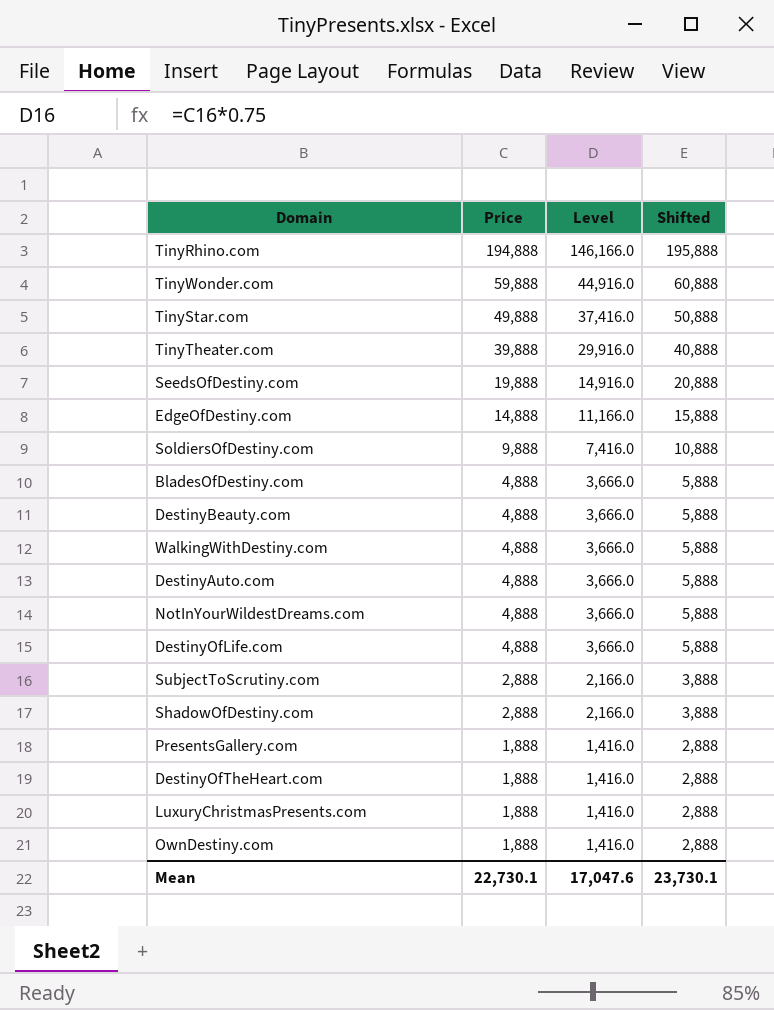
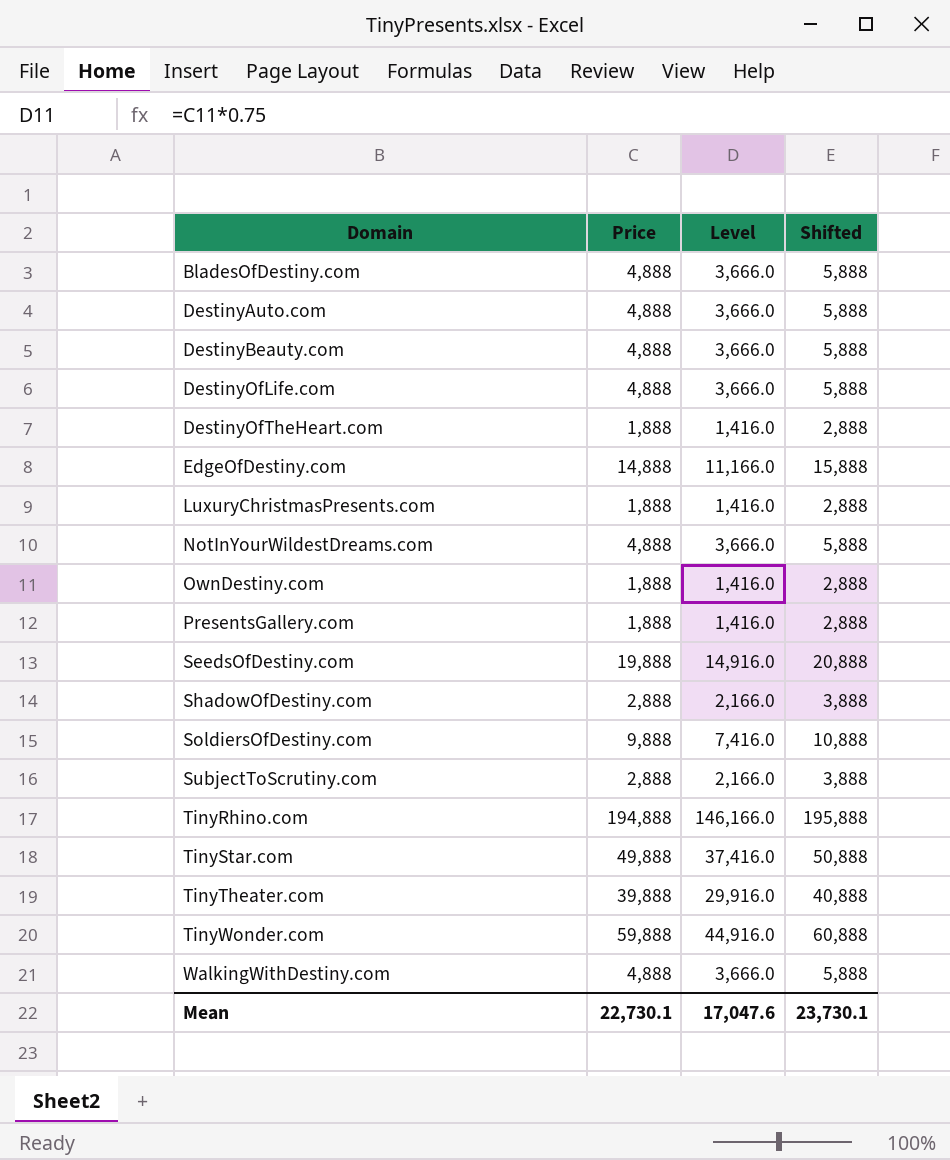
row order: Price descending -> Domain ascending

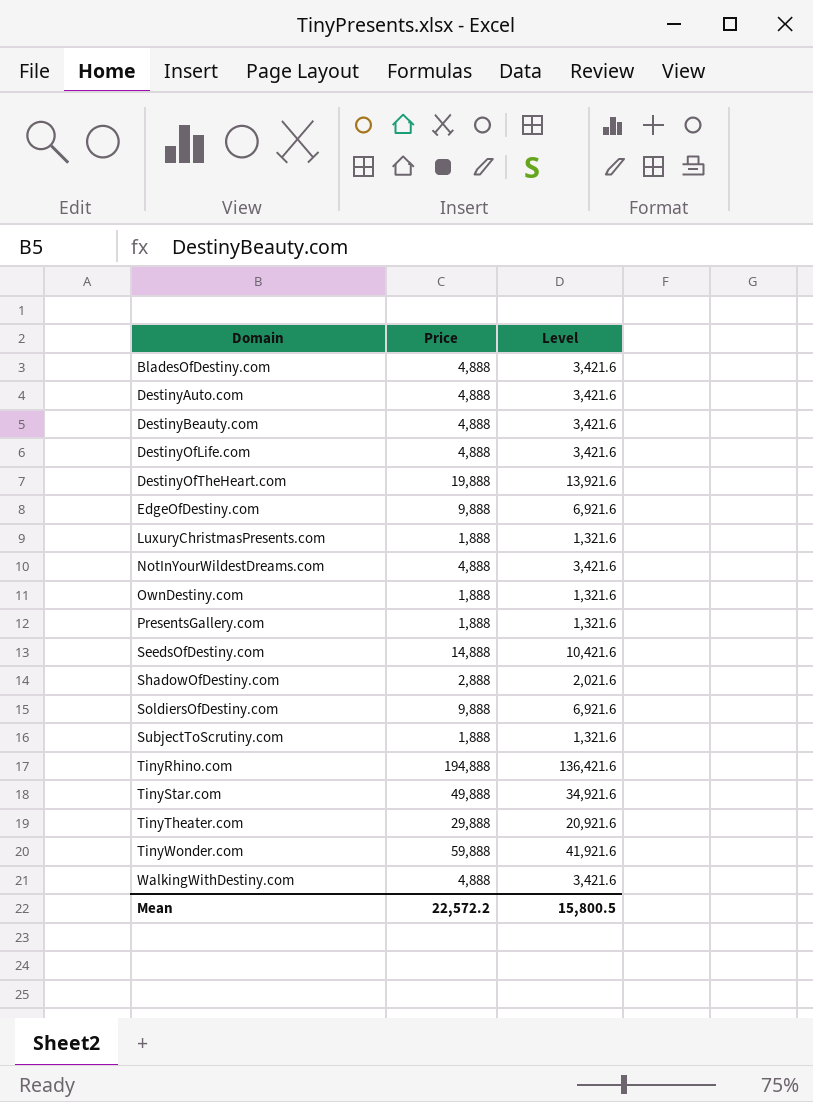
column Shifted | formula: [Price] + 1000 -> none
column Level | formula: [Price] * 0.75 -> [Price] * 0.7
DestinyOfTheHeart.com | Price: 1,888 -> 19,888
EdgeOfDestiny.com | Price: 14,888 -> 9,888
SeedsOfDestiny.com | Price: 19,888 -> 14,888
SubjectToScrutiny.com | Price: 2,888 -> 1,888
TinyTheater.com | Price: 39,888 -> 29,888
Mean | Price: 22,730.1 -> 22,572.2
Mean | Level: 17,047.6 -> 15,800.5

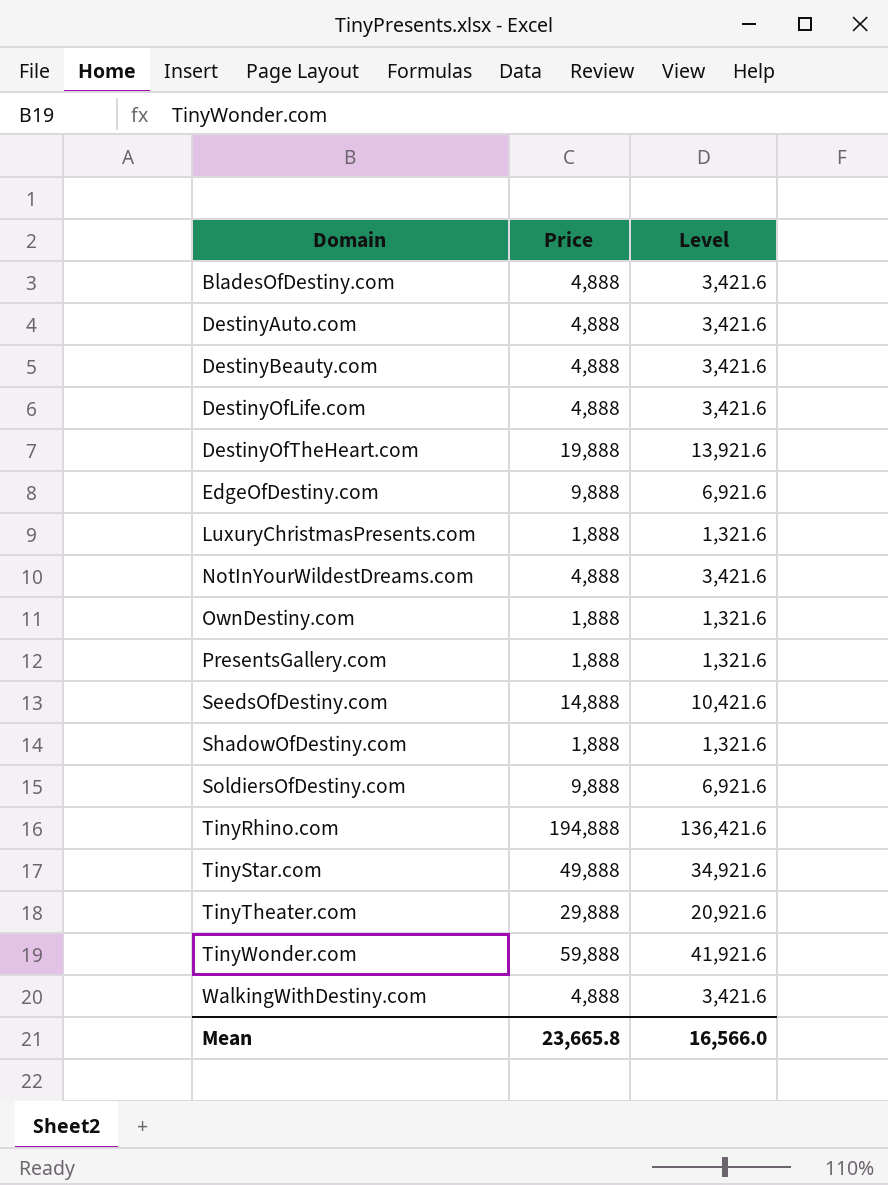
row SubjectToScrutiny.com: 1,888 | 1,321.6 -> none
ShadowOfDestiny.com | Price: 2,888 -> 1,888
ShadowOfDestiny.com | Level: 2,021.6 -> 1,321.6
Mean | Price: 22,572.2 -> 23,665.8
Mean | Level: 15,800.5 -> 16,566.0

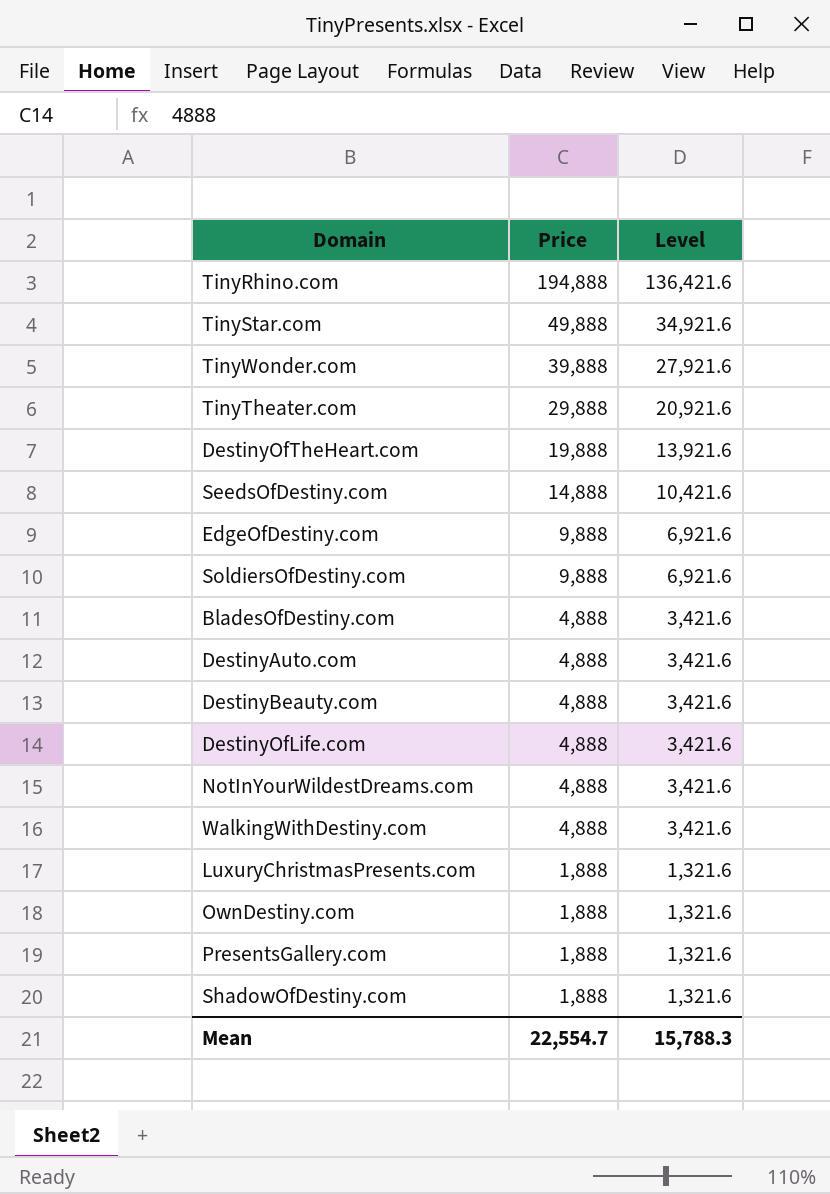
row order: Domain ascending -> Price descending
TinyWonder.com | Price: 59,888 -> 39,888
TinyWonder.com | Level: 41,921.6 -> 27,921.6
Mean | Price: 23,665.8 -> 22,554.7
Mean | Level: 16,566.0 -> 15,788.3

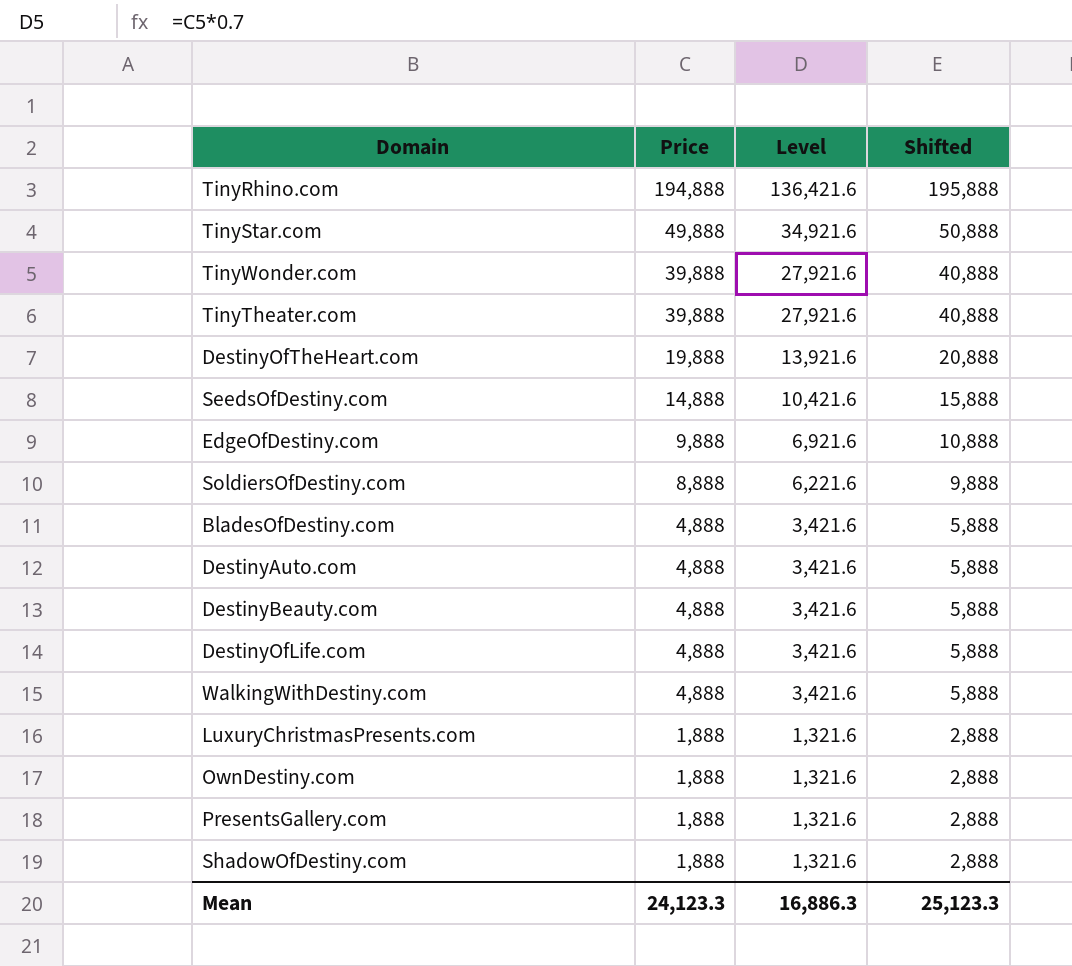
column Shifted | formula: none -> [Price] + 1000
row NotInYourWildestDreams.com: 4,888 | 3,421.6 -> none
TinyTheater.com | Price: 29,888 -> 39,888
TinyTheater.com | Level: 20,921.6 -> 27,921.6
SoldiersOfDestiny.com | Price: 9,888 -> 8,888
SoldiersOfDestiny.com | Level: 6,921.6 -> 6,221.6
Mean | Price: 22,554.7 -> 24,123.3
Mean | Level: 15,788.3 -> 16,886.3

